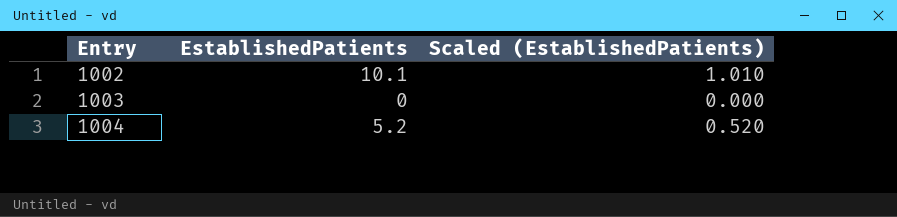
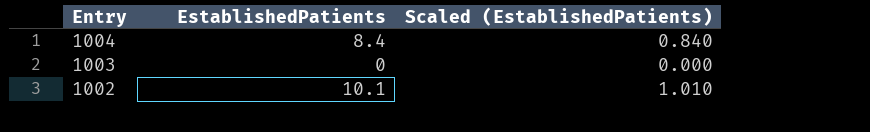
row order: Entry ascending -> Entry descending
1004 | EstablishedPatients: 5.2 -> 8.4
1004 | Scaled (EstablishedPatients): 0.520 -> 0.840

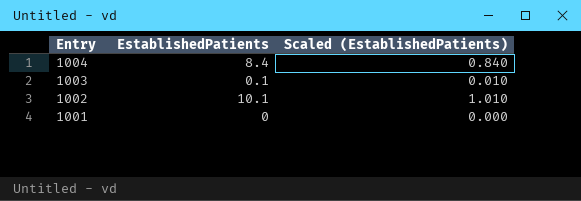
1003 | EstablishedPatients: 0 -> 0.1
1003 | Scaled (EstablishedPatients): 0.000 -> 0.010
row 1001: none -> 0 | 0.000

